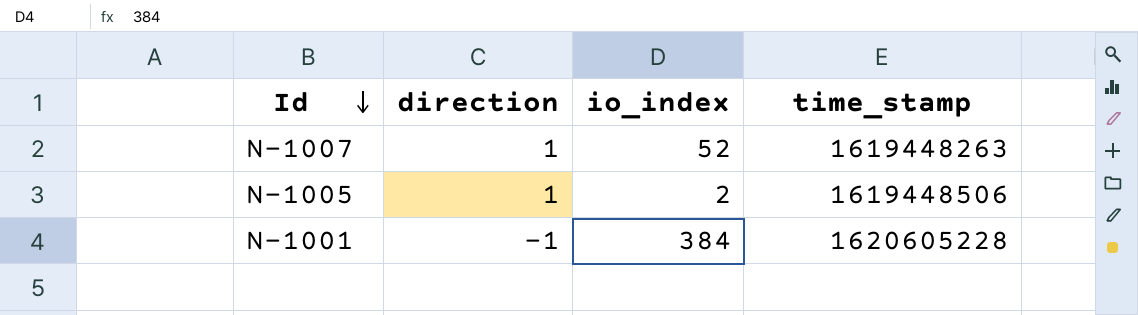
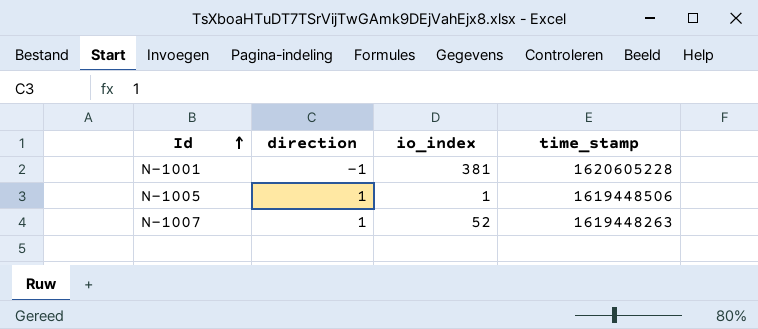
row order: Id descending -> Id ascending
N-1001 | io_index: 384 -> 381
N-1005 | io_index: 2 -> 1

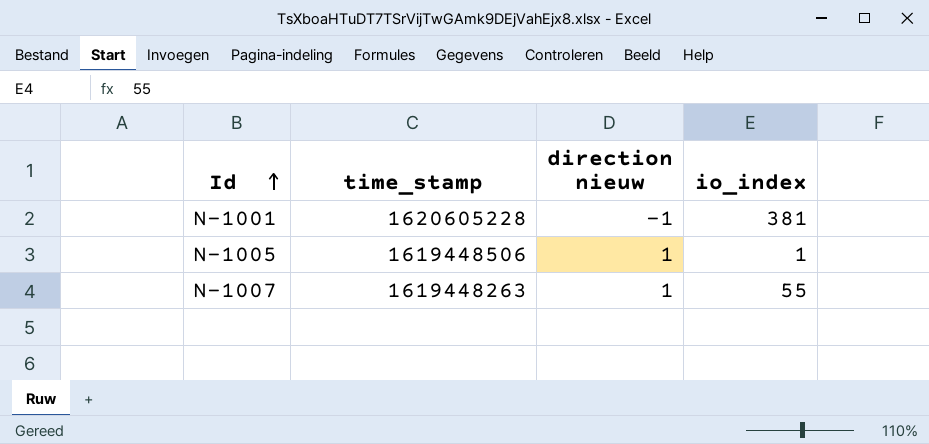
column time_stamp | position: 4 -> 2
column name: direction -> direction nieuw
N-1007 | io_index: 52 -> 55

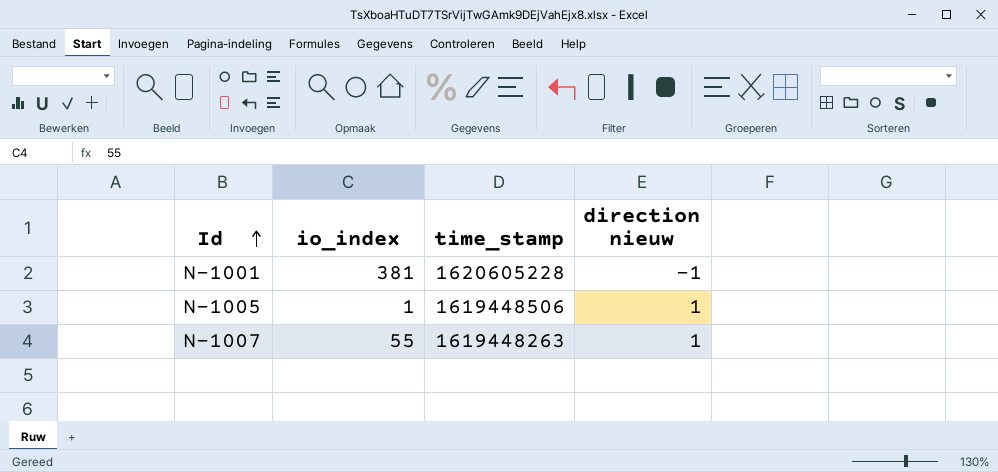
column io_index | position: 4 -> 2

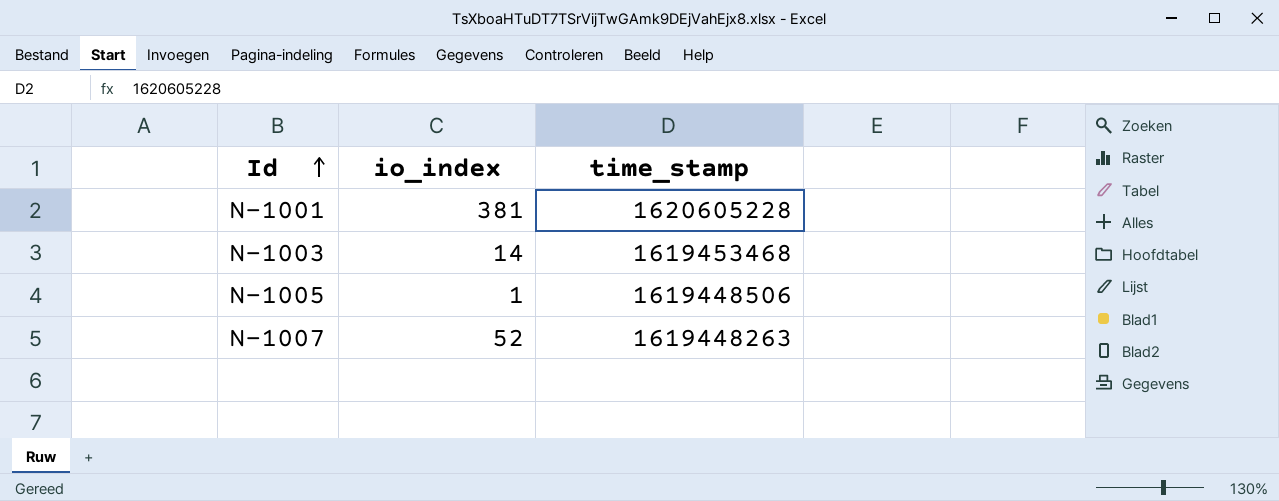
column direction nieuw | position: 4 -> none
row N-1003: none -> 14 | 1619453468
N-1007 | io_index: 55 -> 52

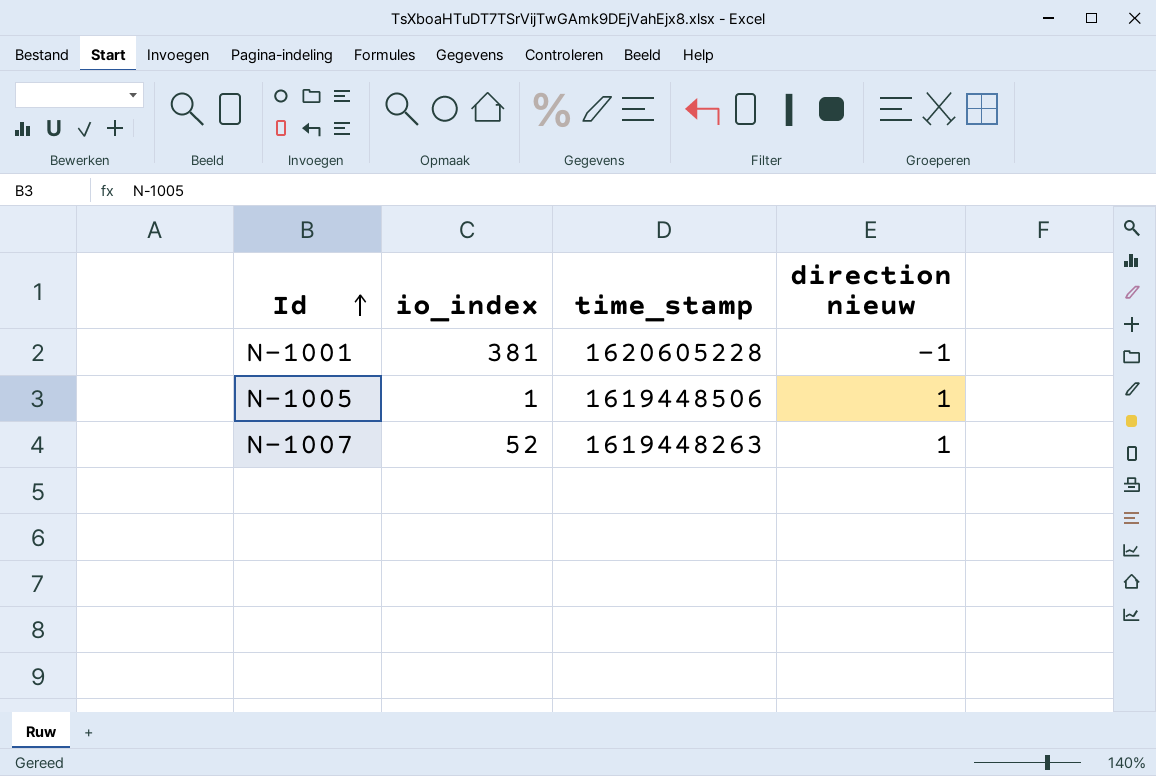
column direction nieuw | position: none -> 4
row N-1003: 14 | 1619453468 -> none

